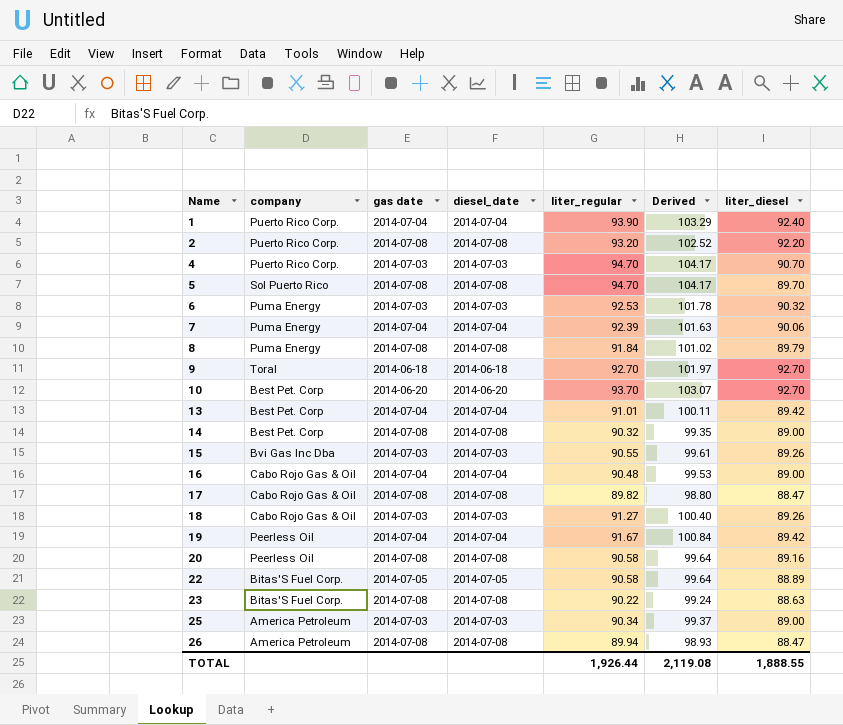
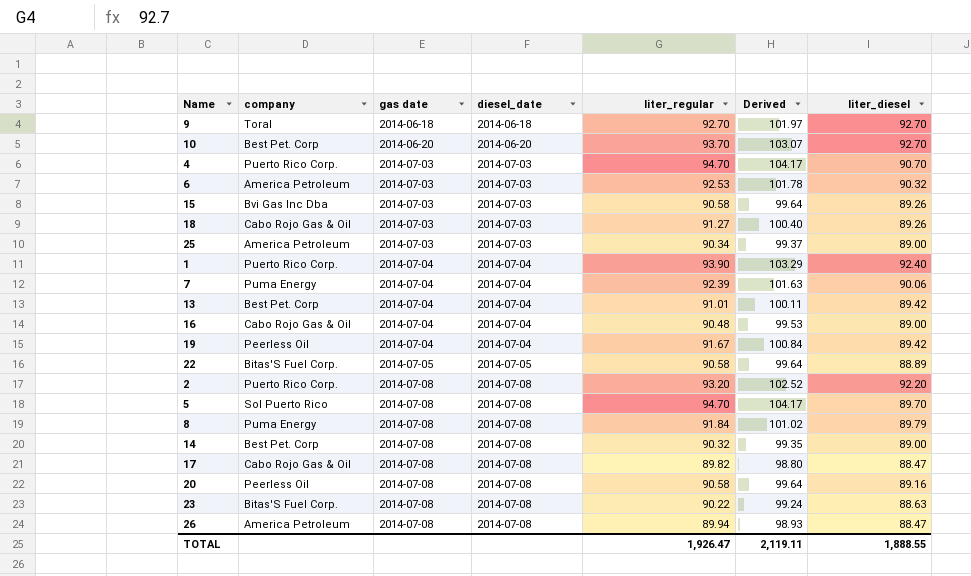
row order: Name ascending -> gas date ascending
6 | company: Puma Energy -> America Petroleum
15 | liter_regular: 90.55 -> 90.58
15 | Derived: 99.61 -> 99.64
TOTAL | liter_regular: 1,926.44 -> 1,926.47
TOTAL | Derived: 2,119.08 -> 2,119.11

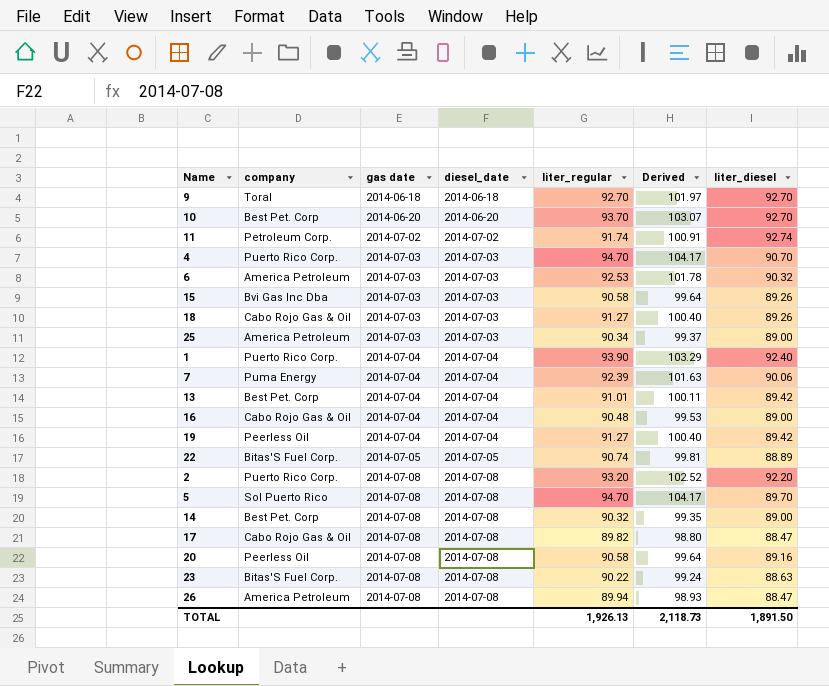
row 8: Puma Energy | 2014-07-08 | 2014-07-08 | 91.84 | 101.02 | 89.79 -> none
row 11: none -> Petroleum Corp. | 2014-07-02 | 2014-07-02 | 91.74 | 100.91 | 92.74
19 | liter_regular: 91.67 -> 91.27
19 | Derived: 100.84 -> 100.40
22 | liter_regular: 90.58 -> 90.74
22 | Derived: 99.64 -> 99.81
TOTAL | liter_regular: 1,926.47 -> 1,926.13
TOTAL | Derived: 2,119.11 -> 2,118.73
TOTAL | liter_diesel: 1,888.55 -> 1,891.50

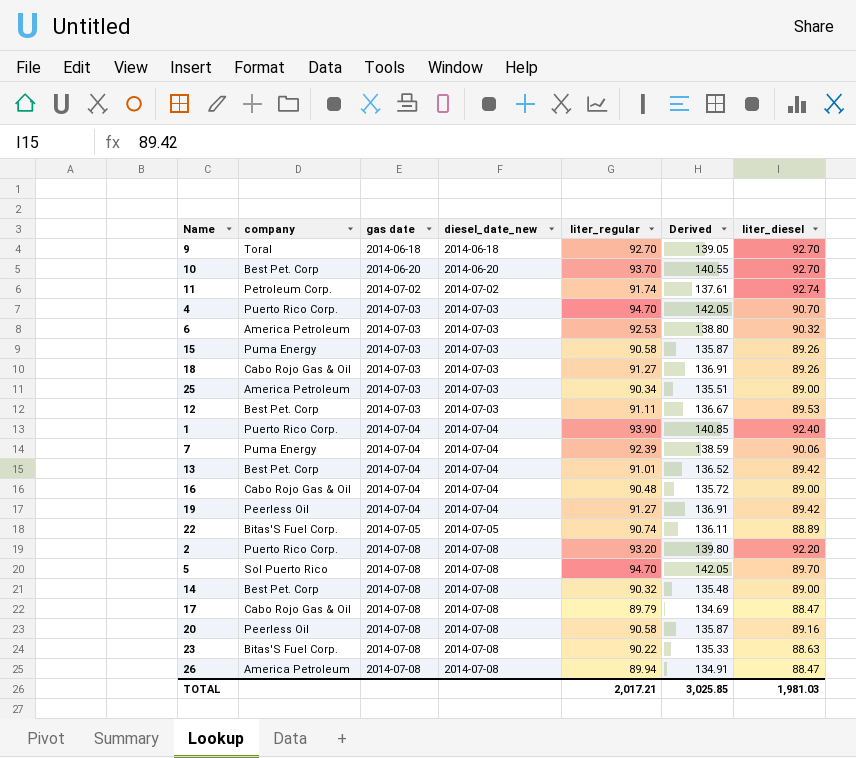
column name: diesel_date -> diesel_date_new
column Derived | formula: [liter_regular] * 1.1 -> [liter_regular] * 1.5
15 | company: Bvi Gas Inc Dba -> Puma Energy
row 12: none -> Best Pet. Corp | 2014-07-03 | 2014-07-03 | 91.11 | 136.67 | 89.53
17 | liter_regular: 89.82 -> 89.79
TOTAL | liter_regular: 1,926.13 -> 2,017.21
TOTAL | Derived: 2,118.73 -> 3,025.85
TOTAL | liter_diesel: 1,891.50 -> 1,981.03

